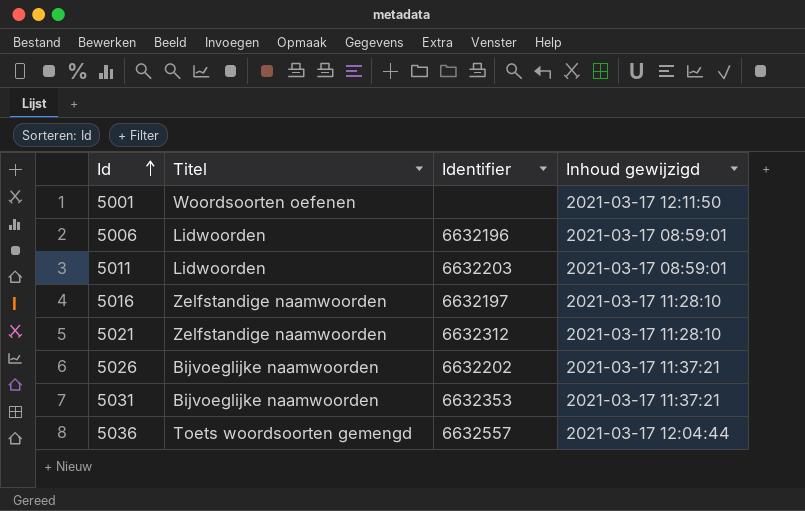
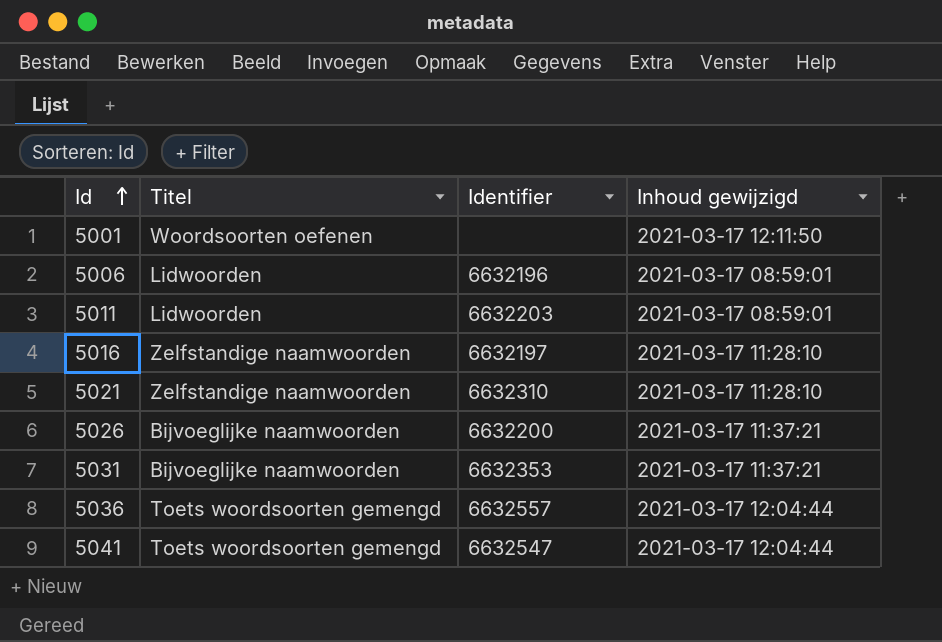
5021 | Identifier: 6632312 -> 6632310
5026 | Identifier: 6632202 -> 6632200
row 5041: none -> Toets woordsoorten gemengd | 6632547 | 2021-03-17 12:04:44

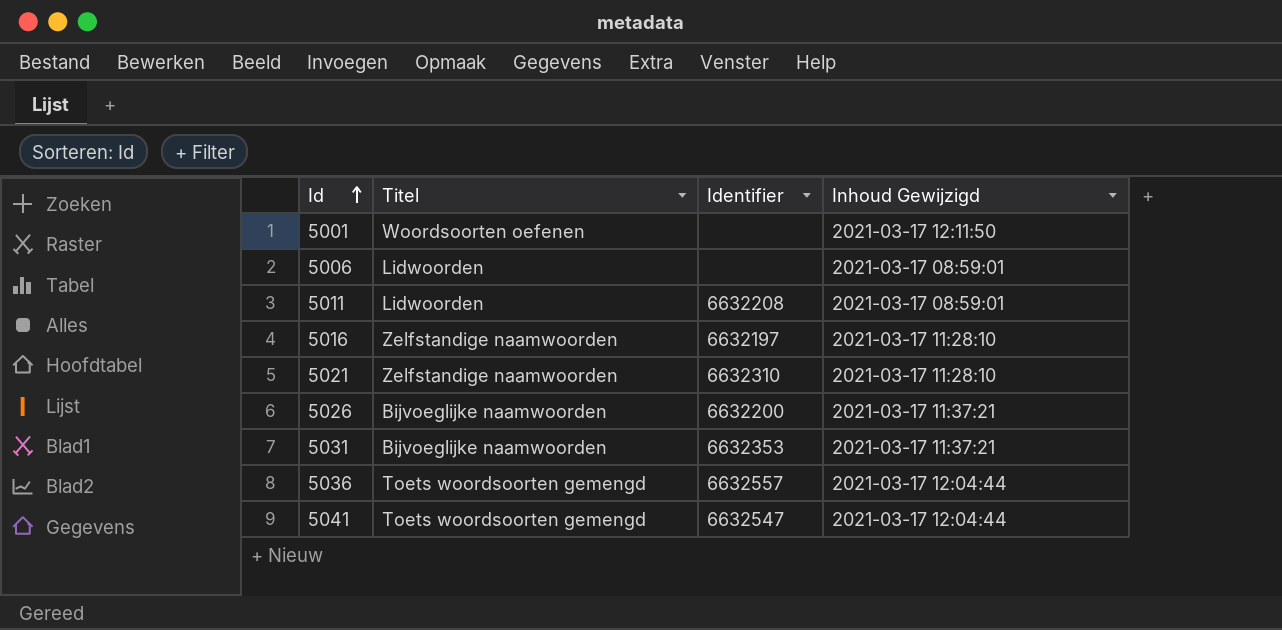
column name: Inhoud gewijzigd -> Inhoud Gewijzigd
5006 | Identifier: 6632196 -> none
5011 | Identifier: 6632203 -> 6632208

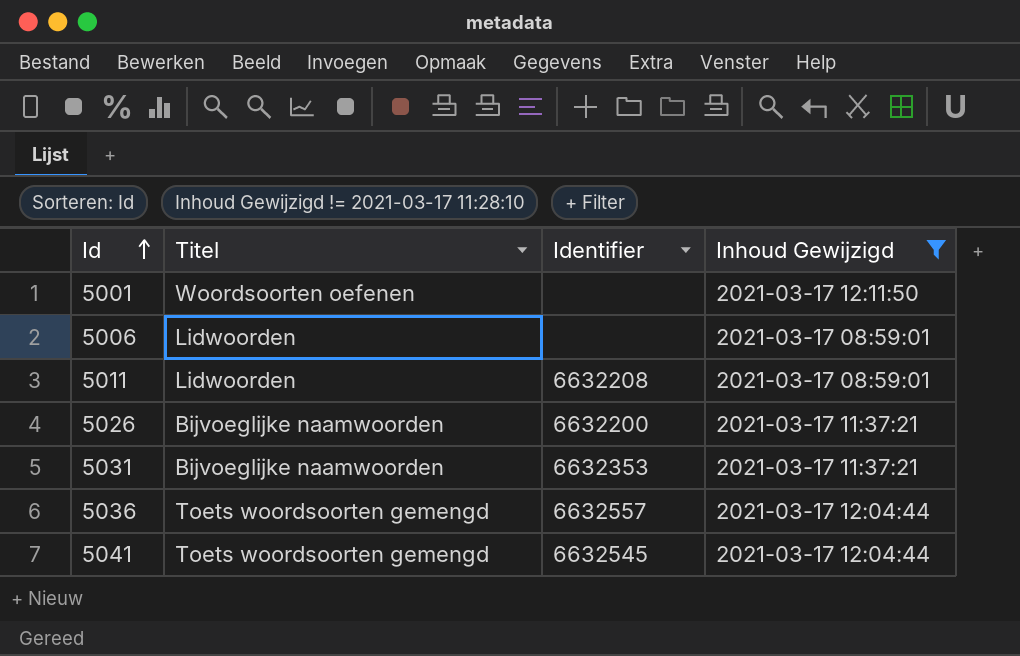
filter: none -> Inhoud Gewijzigd != 2021-03-17 11:28:10
5041 | Identifier: 6632547 -> 6632545

